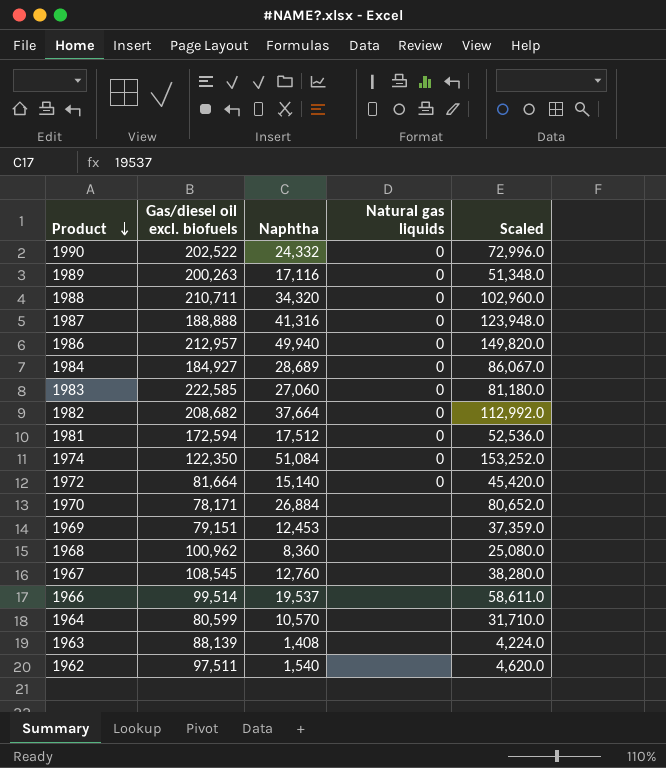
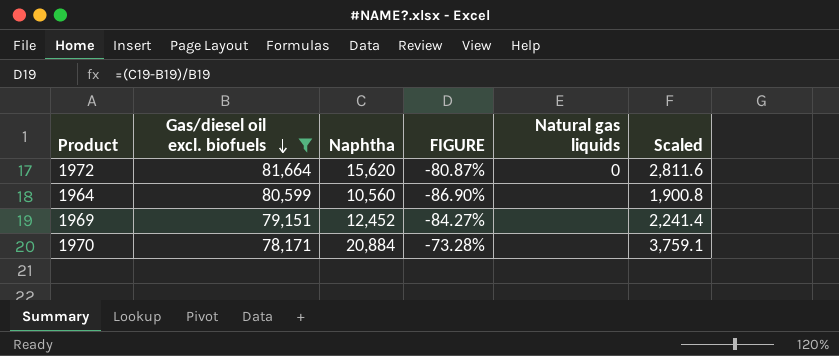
filter: none -> Gas/diesel oil excl. biofuels <= 81,664
row order: Product descending -> Gas/diesel oil excl. biofuels descending
column FIGURE | formula: none -> ([Naphtha] - [Gas/diesel oil excl. biofuels]) / [Gas/diesel oil excl. biofuels]
column Scaled | formula: [Naphtha] * 3 -> [Naphtha] * 0.18
1972 | Naphtha: 15,140 -> 15,620
1964 | Naphtha: 10,570 -> 10,560
1969 | Naphtha: 12,453 -> 12,452
1970 | Naphtha: 26,884 -> 20,884

